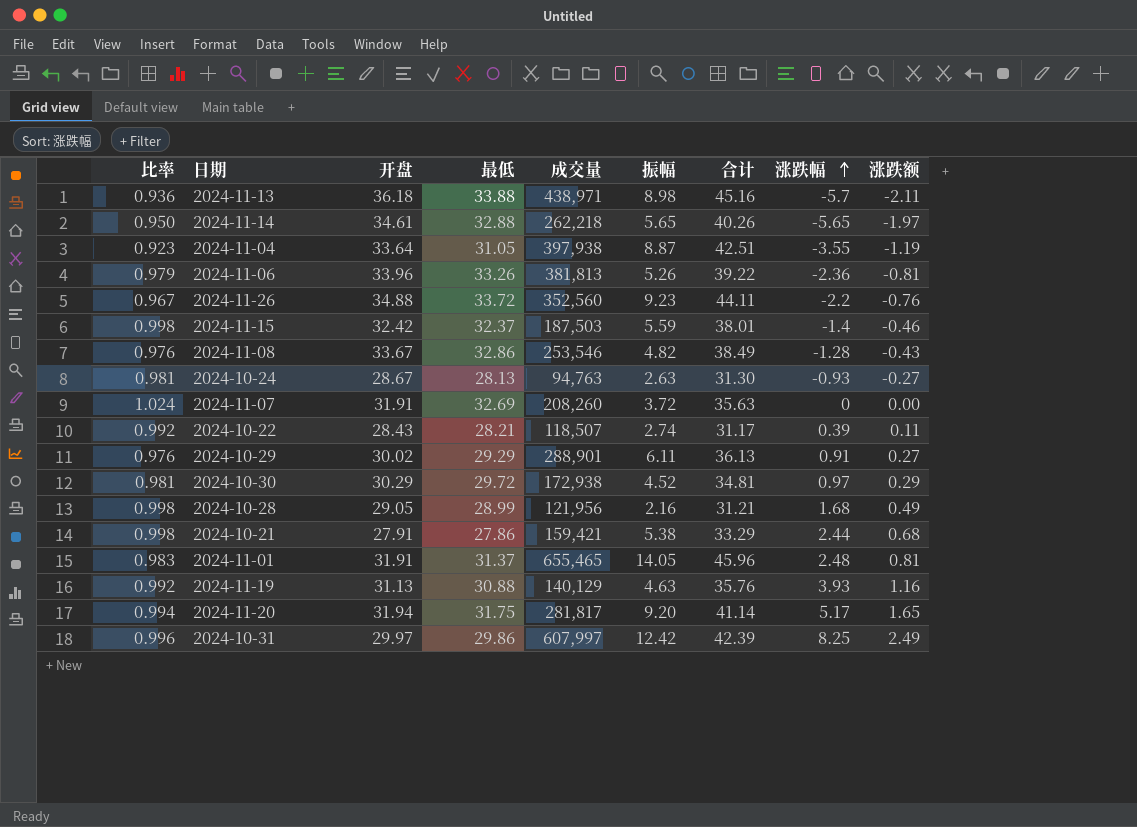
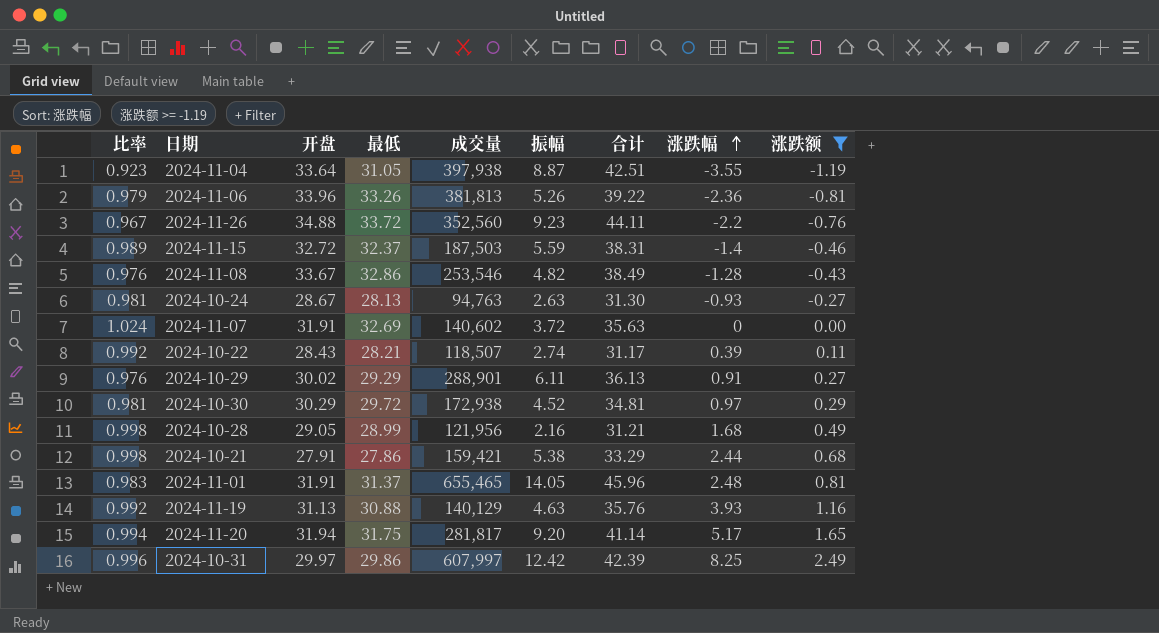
filter: none -> 涨跌额 >= -1.19
2024-11-15 | 比率: 0.998 -> 0.989
2024-11-15 | 开盘: 32.42 -> 32.72
2024-11-15 | 合计: 38.01 -> 38.31
2024-11-07 | 成交量: 208,260 -> 140,602

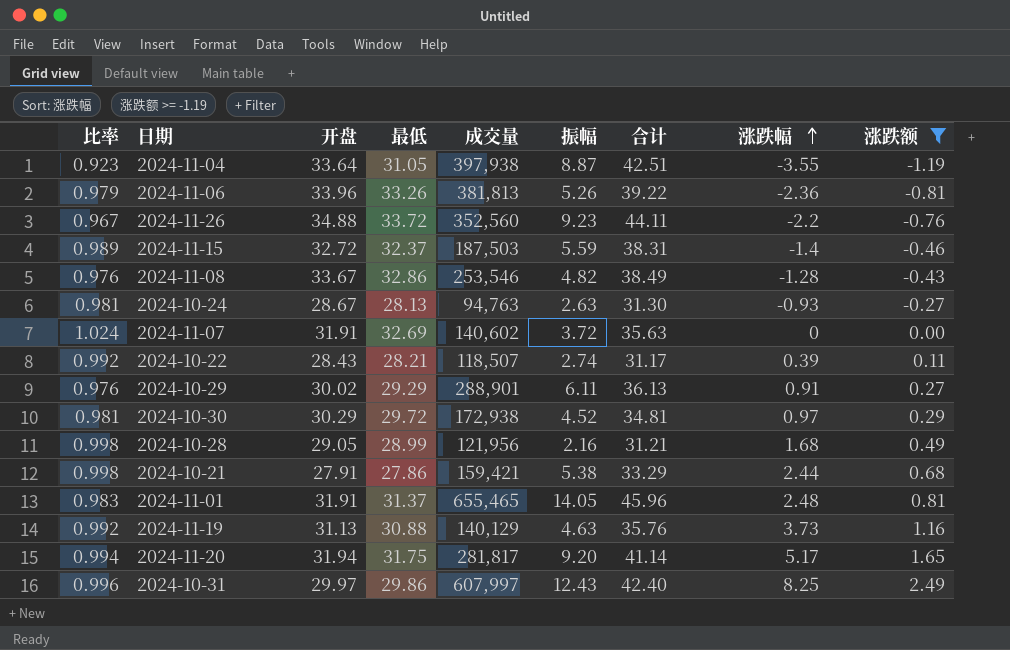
2024-11-19 | 涨跌幅: 3.93 -> 3.73
2024-10-31 | 振幅: 12.42 -> 12.43
2024-10-31 | 合计: 42.39 -> 42.40

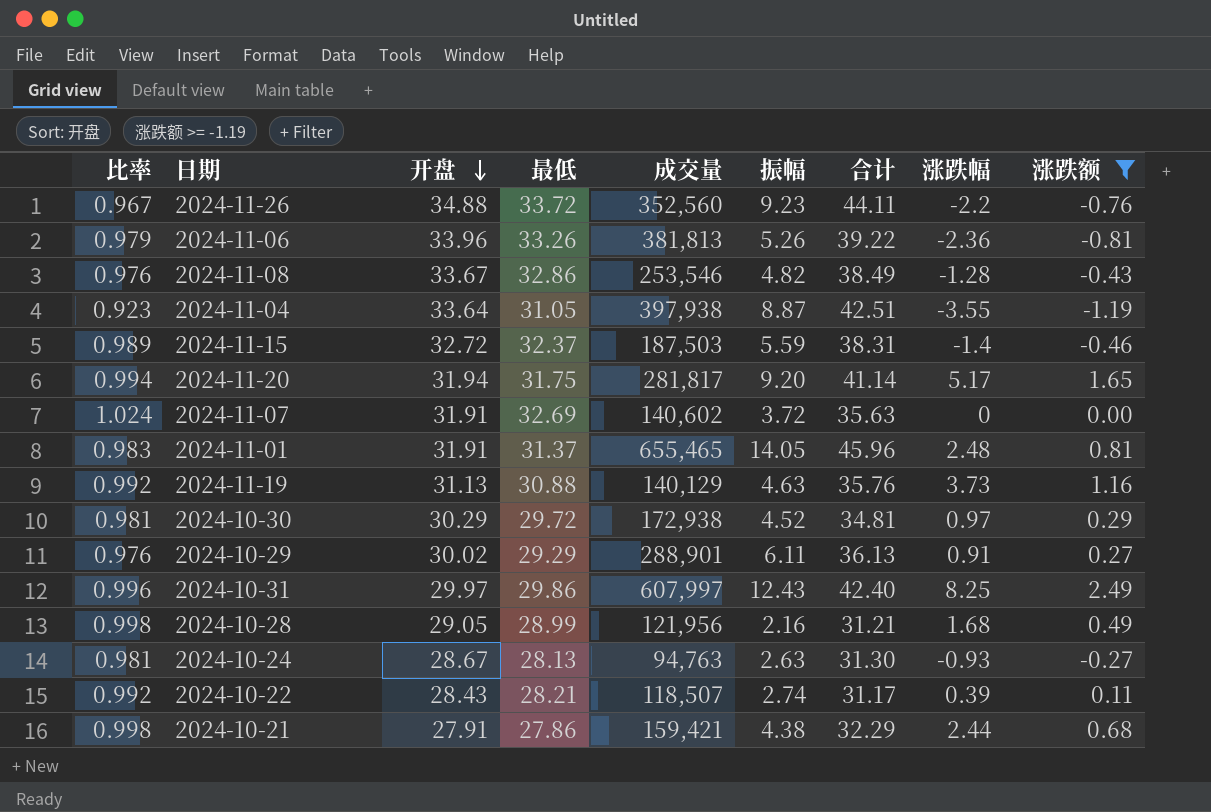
row order: 涨跌幅 ascending -> 开盘 descending
2024-10-21 | 振幅: 5.38 -> 4.38
2024-10-21 | 合计: 33.29 -> 32.29

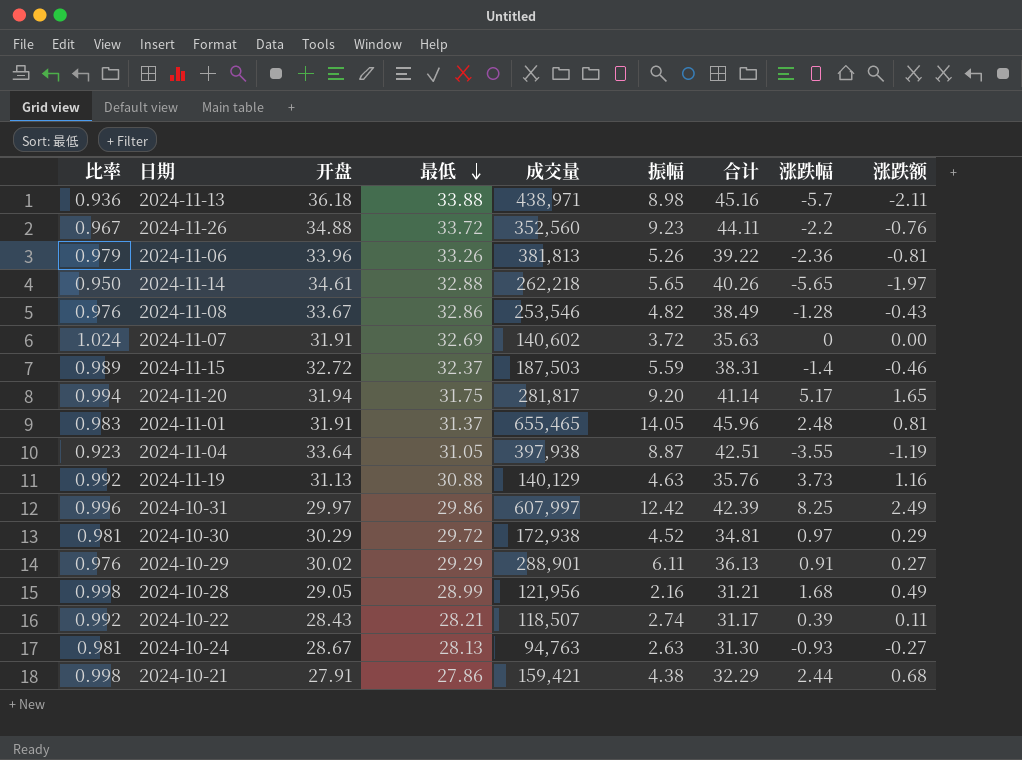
filter: 涨跌额 >= -1.19 -> none
row order: 开盘 descending -> 最低 descending
2024-10-31 | 振幅: 12.43 -> 12.42
2024-10-31 | 合计: 42.40 -> 42.39

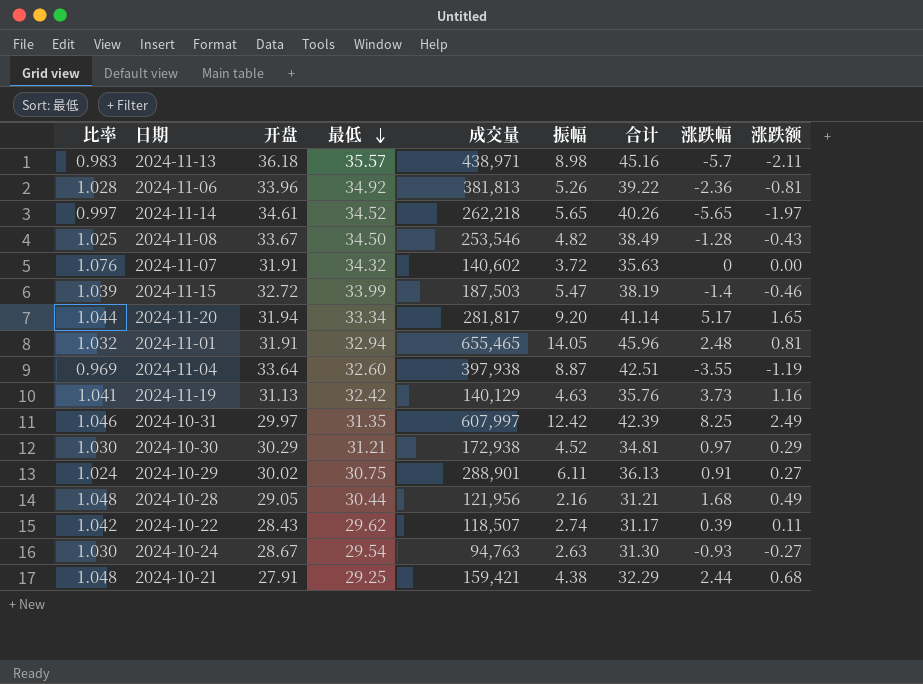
row 2024-11-26: 0.967 | 34.88 | 33.72 | 352,560 | 9.23 | 44.11 | -2.2 | -0.76 -> none
2024-11-13 | 比率: 0.936 -> 0.983
2024-11-13 | 最低: 33.88 -> 35.57
2024-11-06 | 比率: 0.979 -> 1.028
2024-11-06 | 最低: 33.26 -> 34.92
2024-11-14 | 比率: 0.950 -> 0.997
2024-11-14 | 最低: 32.88 -> 34.52
2024-11-08 | 比率: 0.976 -> 1.025
2024-11-08 | 最低: 32.86 -> 34.50
2024-11-07 | 比率: 1.024 -> 1.076
2024-11-07 | 最低: 32.69 -> 34.32
2024-11-15 | 比率: 0.989 -> 1.039
2024-11-15 | 最低: 32.37 -> 33.99
2024-11-15 | 振幅: 5.59 -> 5.47
2024-11-15 | 合计: 38.31 -> 38.19
2024-11-20 | 比率: 0.994 -> 1.044
2024-11-20 | 最低: 31.75 -> 33.34
2024-11-01 | 比率: 0.983 -> 1.032
2024-11-01 | 最低: 31.37 -> 32.94
2024-11-04 | 比率: 0.923 -> 0.969
2024-11-04 | 最低: 31.05 -> 32.60
2024-11-19 | 比率: 0.992 -> 1.041
2024-11-19 | 最低: 30.88 -> 32.42
2024-10-31 | 比率: 0.996 -> 1.046
2024-10-31 | 最低: 29.86 -> 31.35
2024-10-30 | 比率: 0.981 -> 1.030
2024-10-30 | 最低: 29.72 -> 31.21
2024-10-29 | 比率: 0.976 -> 1.024
2024-10-29 | 最低: 29.29 -> 30.75
2024-10-28 | 比率: 0.998 -> 1.048
2024-10-28 | 最低: 28.99 -> 30.44
2024-10-22 | 比率: 0.992 -> 1.042
2024-10-22 | 最低: 28.21 -> 29.62
2024-10-24 | 比率: 0.981 -> 1.030
2024-10-24 | 最低: 28.13 -> 29.54
2024-10-21 | 比率: 0.998 -> 1.048
2024-10-21 | 最低: 27.86 -> 29.25

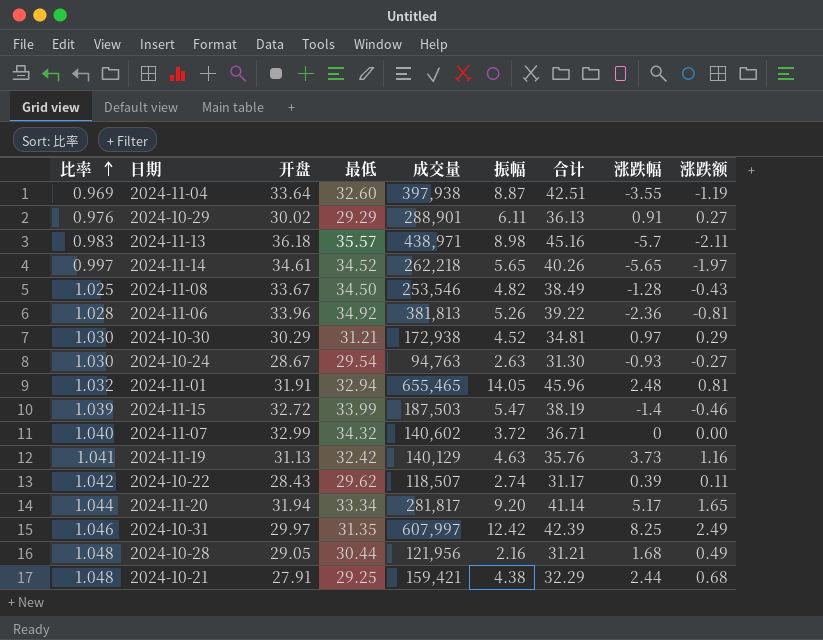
row order: 最低 descending -> 比率 ascending
2024-10-29 | 比率: 1.024 -> 0.976
2024-10-29 | 最低: 30.75 -> 29.29
2024-11-07 | 比率: 1.076 -> 1.040
2024-11-07 | 开盘: 31.91 -> 32.99
2024-11-07 | 合计: 35.63 -> 36.71

